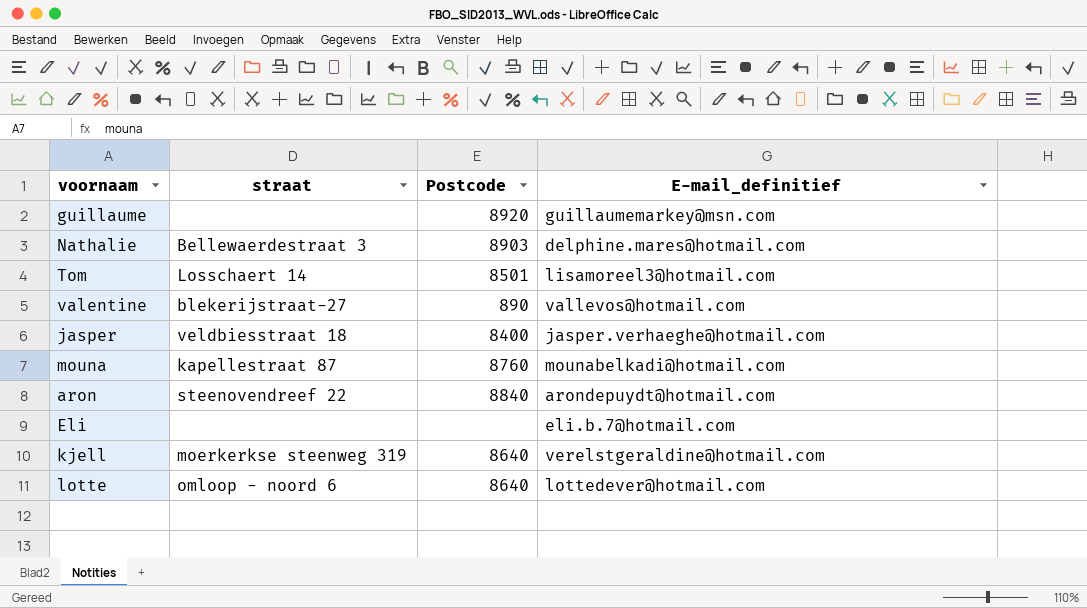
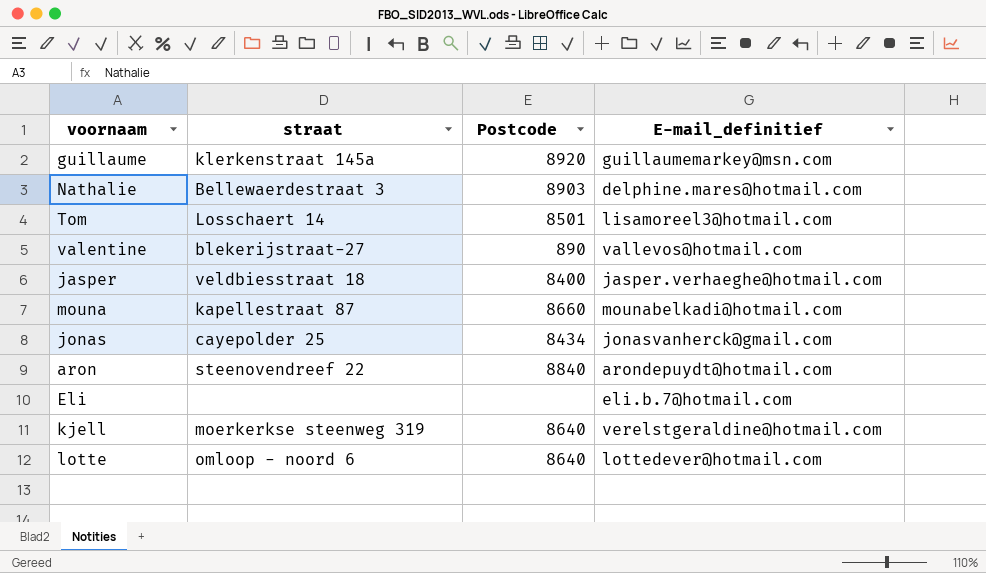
guillaume | straat: none -> klerkenstraat 145a
mouna | Postcode: 8760 -> 8660
row jonas: none -> cayepolder 25 | 8434 | jonasvanherck@gmail.com

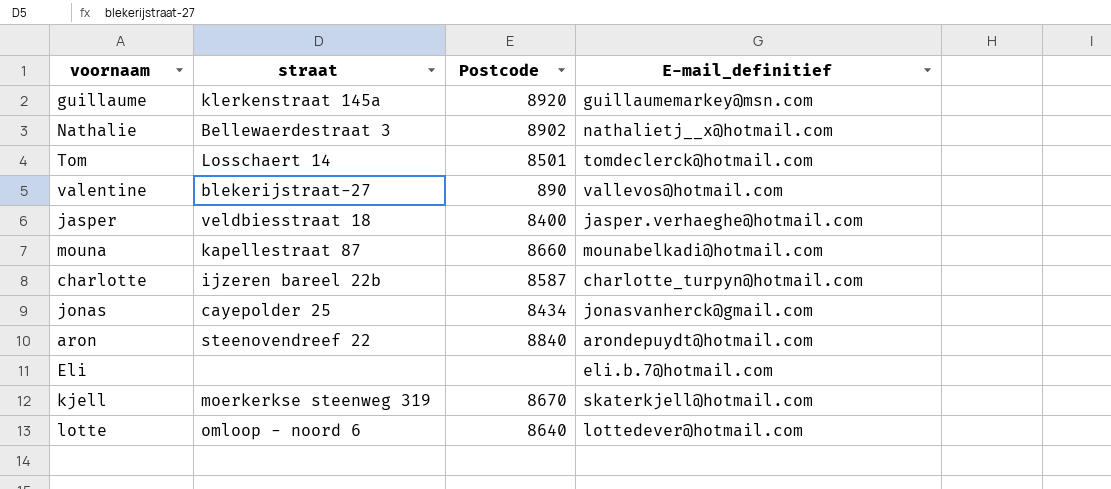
Nathalie | Postcode: 8903 -> 8902
Nathalie | E-mail_definitief: delphine.mares@hotmail.com -> nathalietj__x@hotmail.com
Tom | E-mail_definitief: lisamoreel3@hotmail.com -> tomdeclerck@hotmail.com
row charlotte: none -> ijzeren bareel 22b | 8587 | charlotte_turpyn@hotmail.com
kjell | Postcode: 8640 -> 8670
kjell | E-mail_definitief: verelstgeraldine@hotmail.com -> skaterkjell@hotmail.com

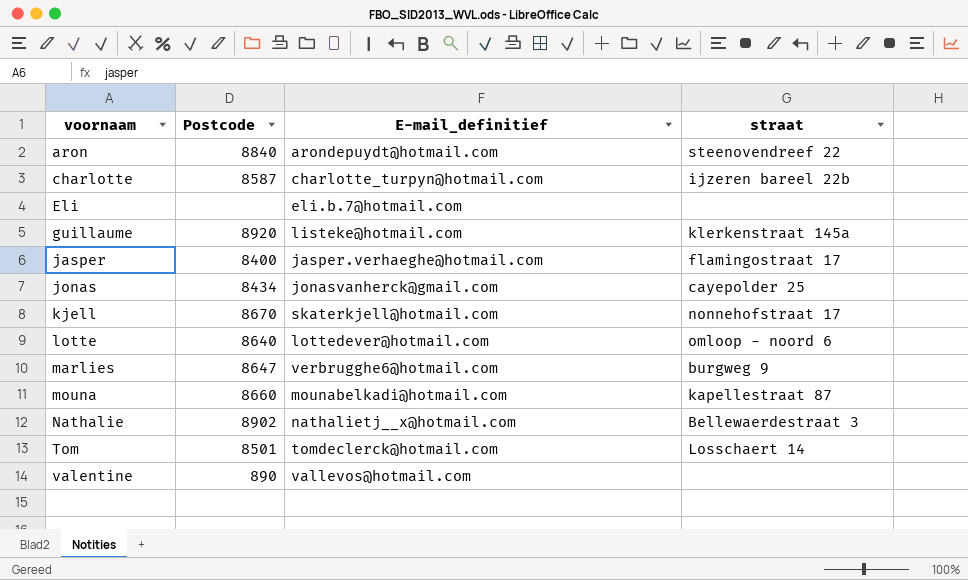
row order: none -> voornaam ascending
column straat | position: 2 -> 4
guillaume | E-mail_definitief: guillaumemarkey@msn.com -> listeke@hotmail.com
jasper | straat: veldbiesstraat 18 -> flamingostraat 17
kjell | straat: moerkerkse steenweg 319 -> nonnehofstraat 17
row marlies: none -> 8647 | verbrugghe6@hotmail.com | burgweg 9
valentine | straat: blekerijstraat-27 -> none

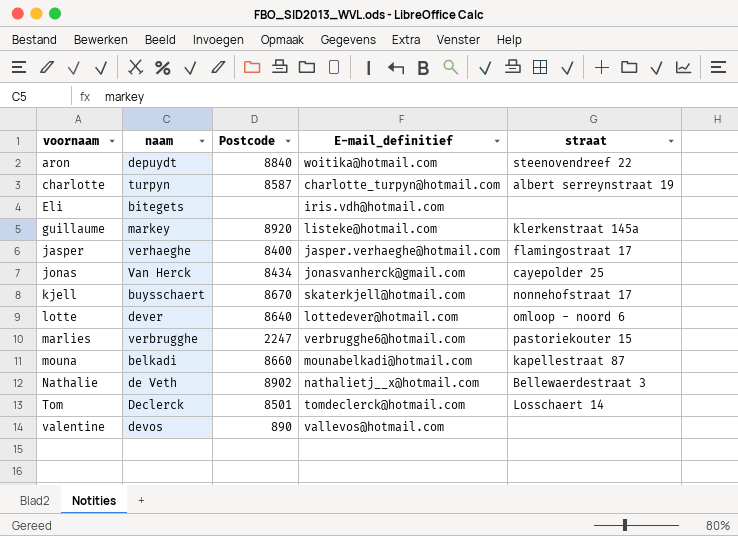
column naam | position: none -> 2
aron | E-mail_definitief: arondepuydt@hotmail.com -> woitika@hotmail.com
charlotte | straat: ijzeren bareel 22b -> albert serreynstraat 19
Eli | E-mail_definitief: eli.b.7@hotmail.com -> iris.vdh@hotmail.com
marlies | Postcode: 8647 -> 2247
marlies | straat: burgweg 9 -> pastoriekouter 15

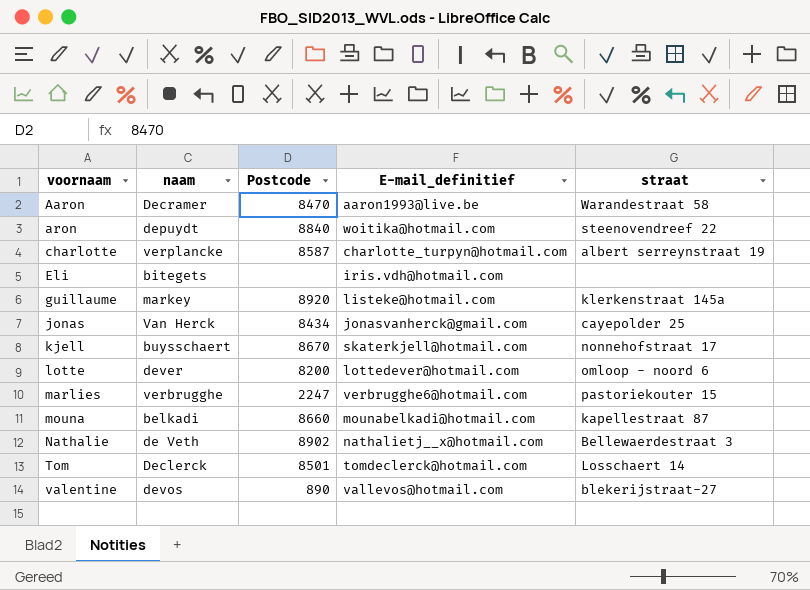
row jasper: verhaeghe | 8400 | jasper.verhaeghe@hotmail.com | flamingostraat 17 -> none
row Aaron: none -> Decramer | 8470 | aaron1993@live.be | Warandestraat 58
charlotte | naam: turpyn -> verplancke
lotte | Postcode: 8640 -> 8200
valentine | straat: none -> blekerijstraat-27

